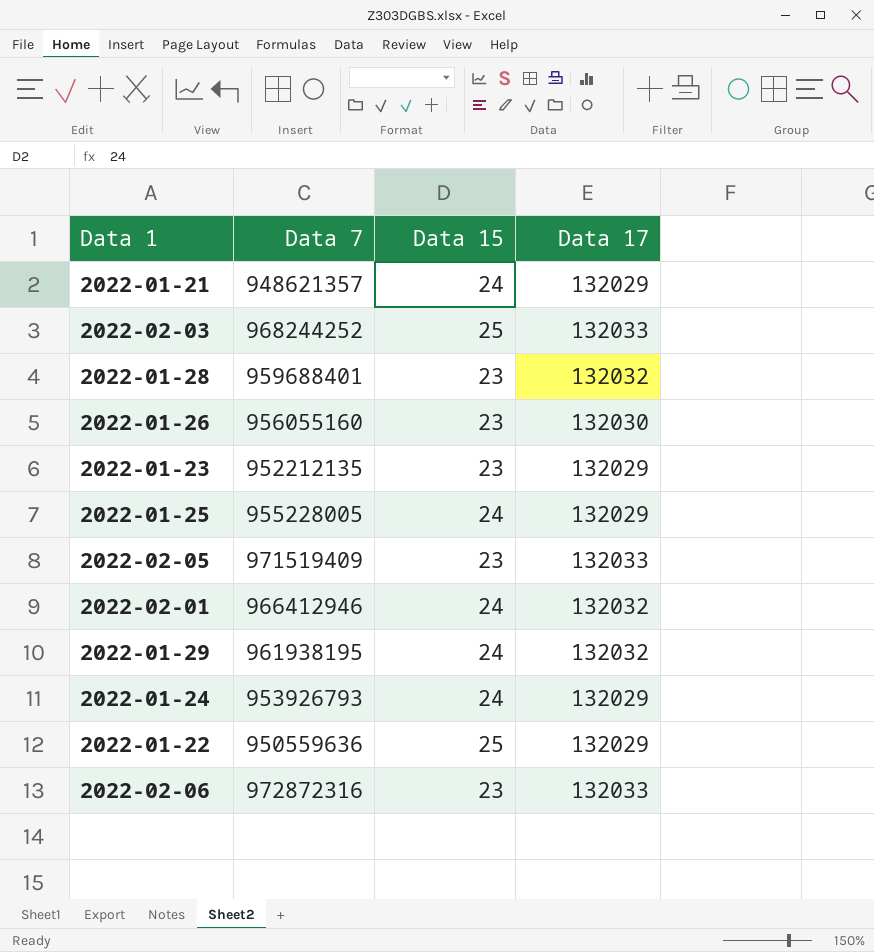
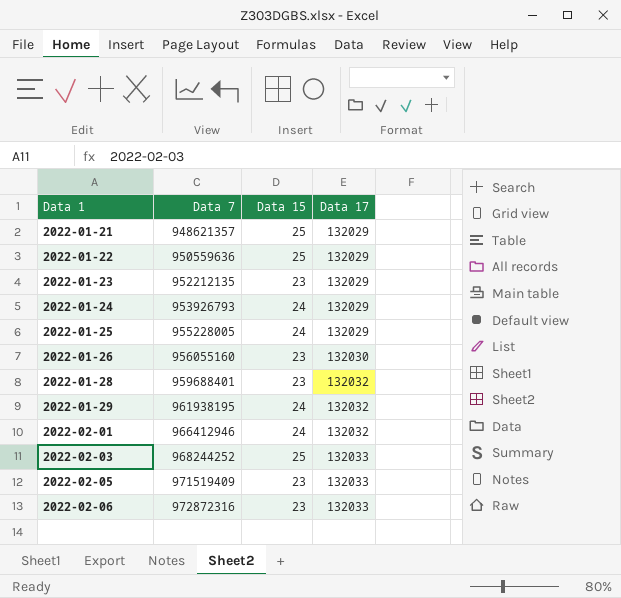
row order: none -> Data 1 ascending
2022-01-21 | Data 15: 24 -> 25

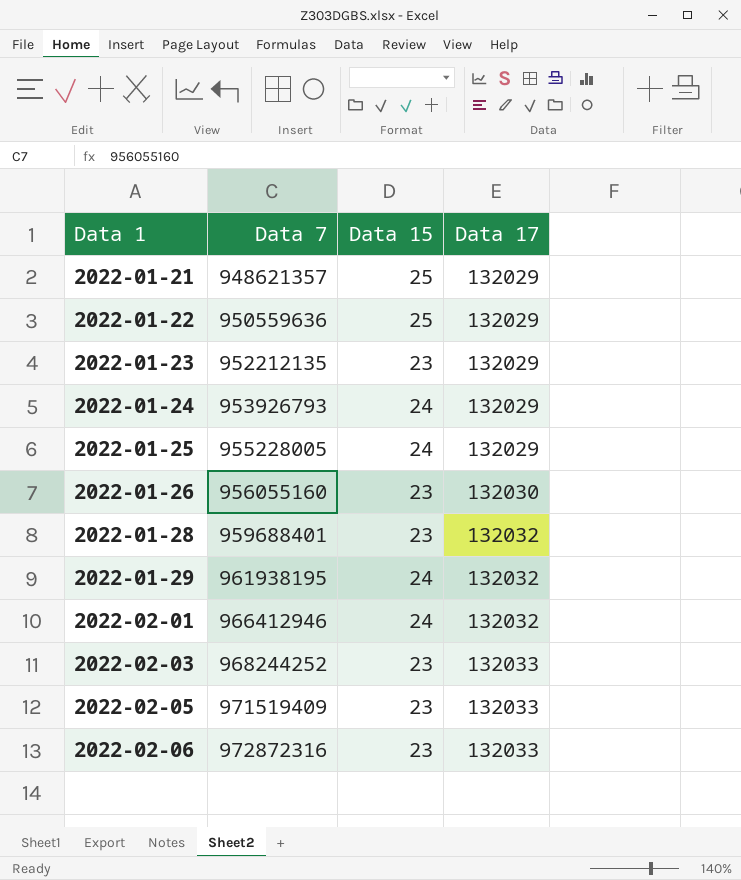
2022-02-03 | Data 15: 25 -> 23

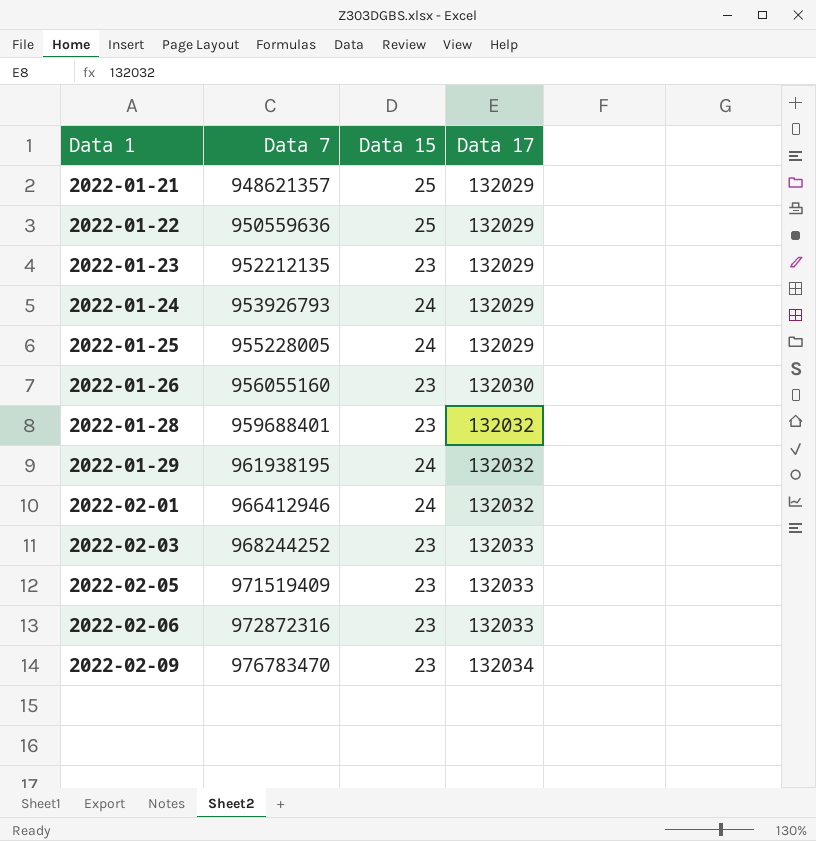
row 2022-02-09: none -> 976783470 | 23 | 132034

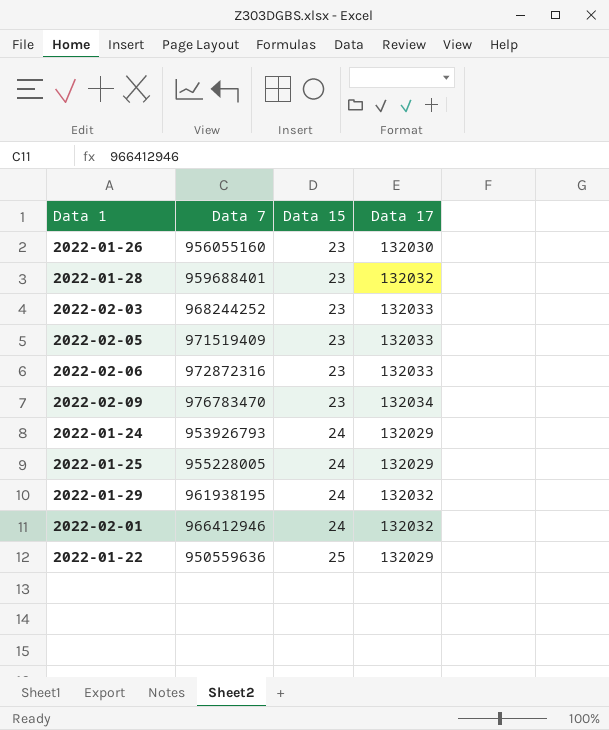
row order: Data 1 ascending -> Data 15 ascending
row 2022-01-21: 948621357 | 25 | 132029 -> none
row 2022-01-23: 952212135 | 23 | 132029 -> none

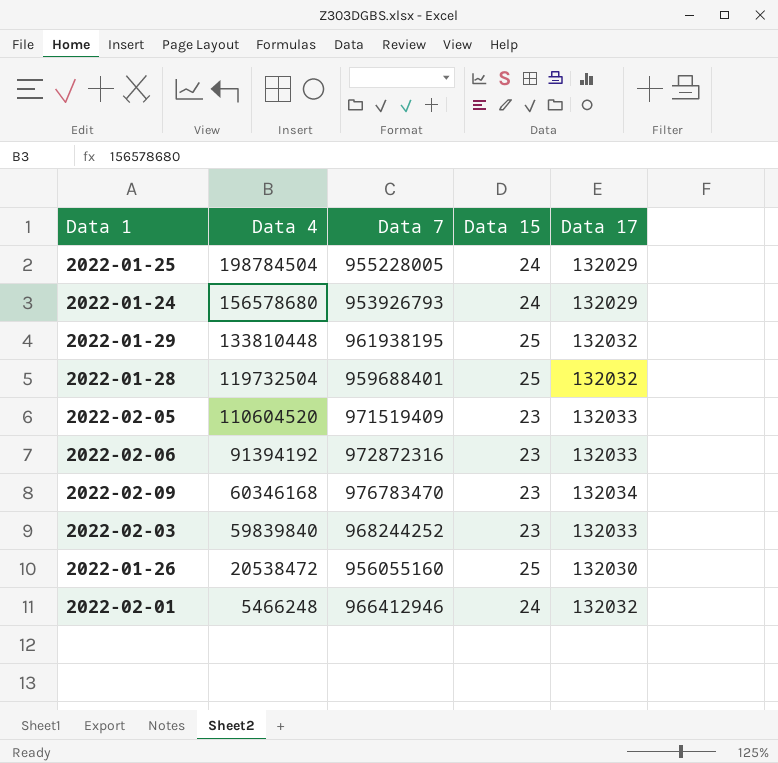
row order: Data 15 ascending -> Data 4 descending
column Data 4 | position: none -> 2
row 2022-01-22: 950559636 | 25 | 132029 -> none
2022-01-29 | Data 15: 24 -> 25
2022-01-28 | Data 15: 23 -> 25
2022-01-26 | Data 15: 23 -> 25

